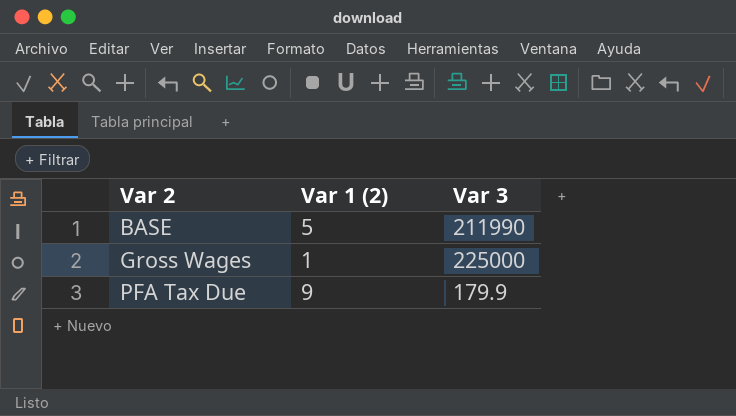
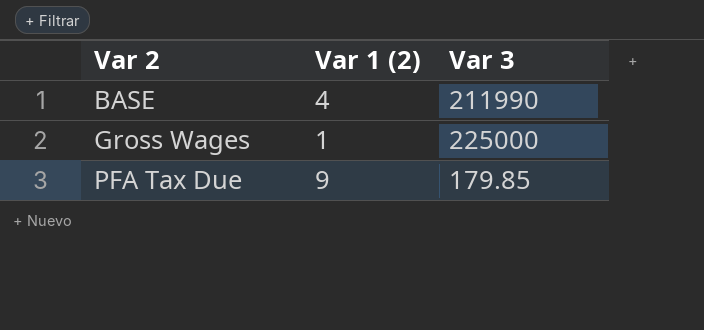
BASE | Var 1 (2): 5 -> 4
PFA Tax Due | Var 3: 179.9 -> 179.85

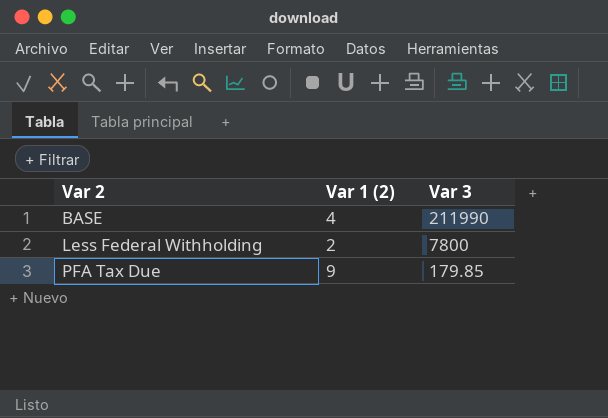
row Gross Wages: 1 | 225000 -> none
row Less Federal Withholding: none -> 2 | 7800

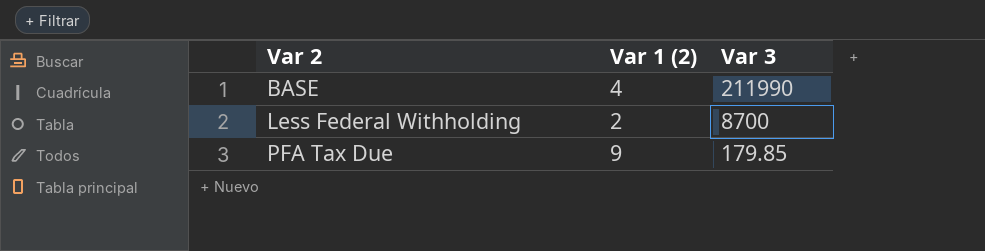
Less Federal Withholding | Var 3: 7800 -> 8700

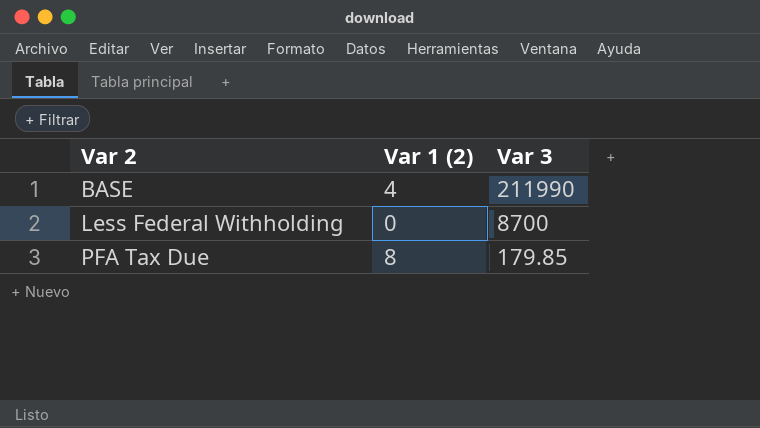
Less Federal Withholding | Var 1 (2): 2 -> 0
PFA Tax Due | Var 1 (2): 9 -> 8

